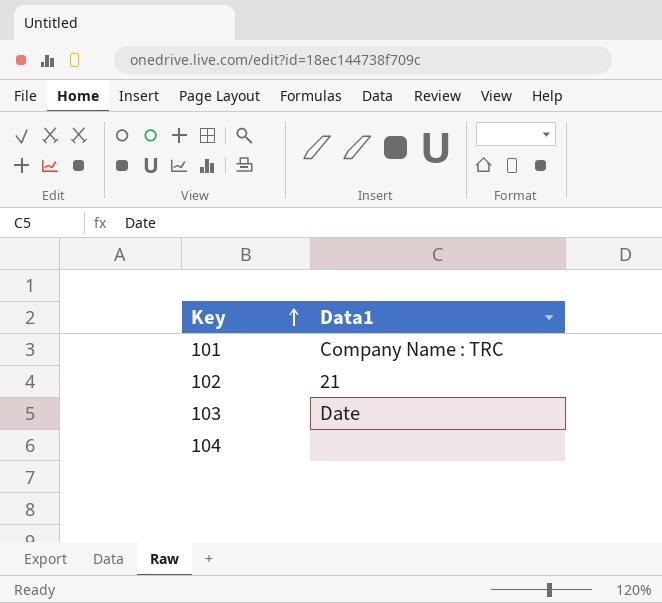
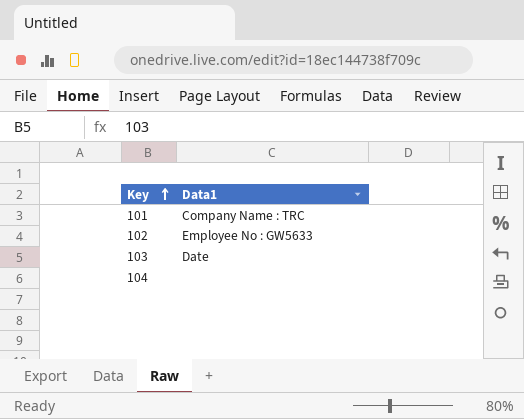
102 | Data1: 21 -> Employee No : GW5633

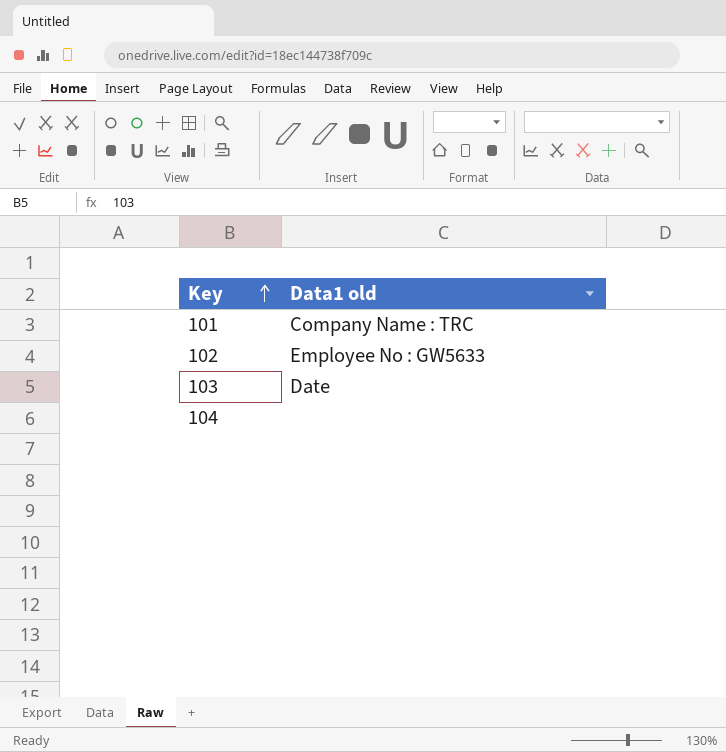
column name: Data1 -> Data1 old

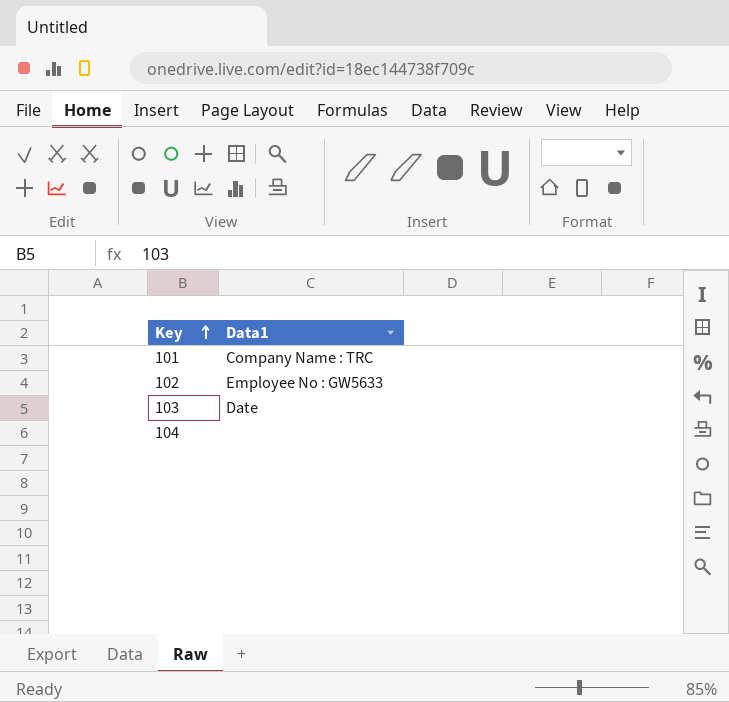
column name: Data1 old -> Data1

